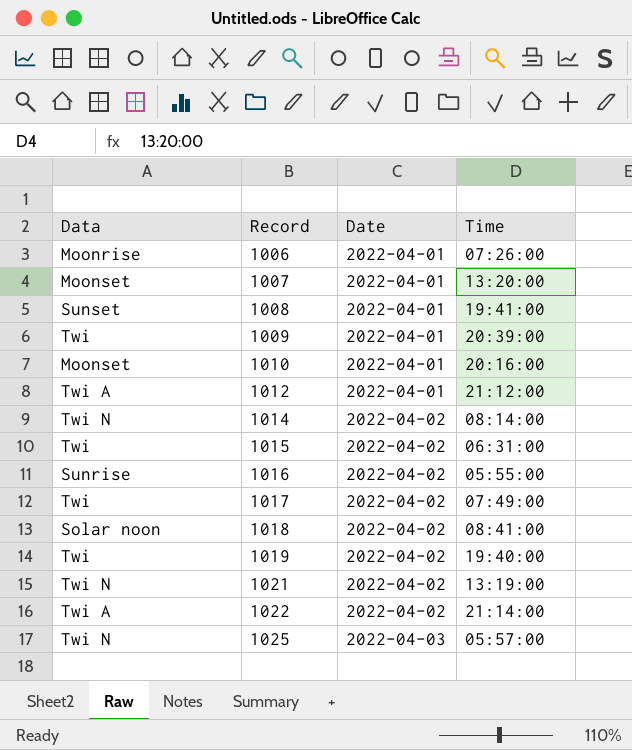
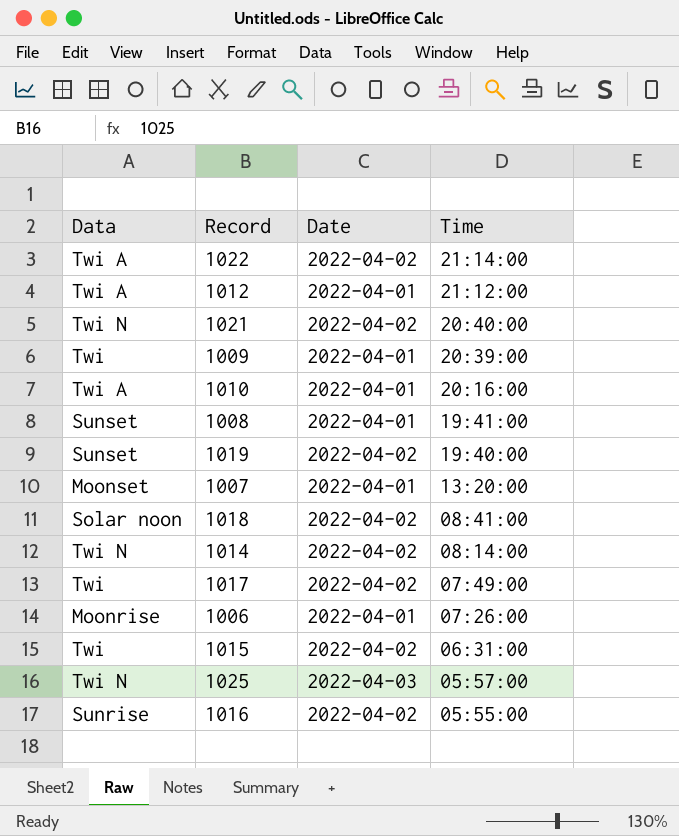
row order: Record ascending -> Time descending
1021 | Time: 13:19:00 -> 20:40:00
1010 | Data: Moonset -> Twi A
1019 | Data: Twi -> Sunset

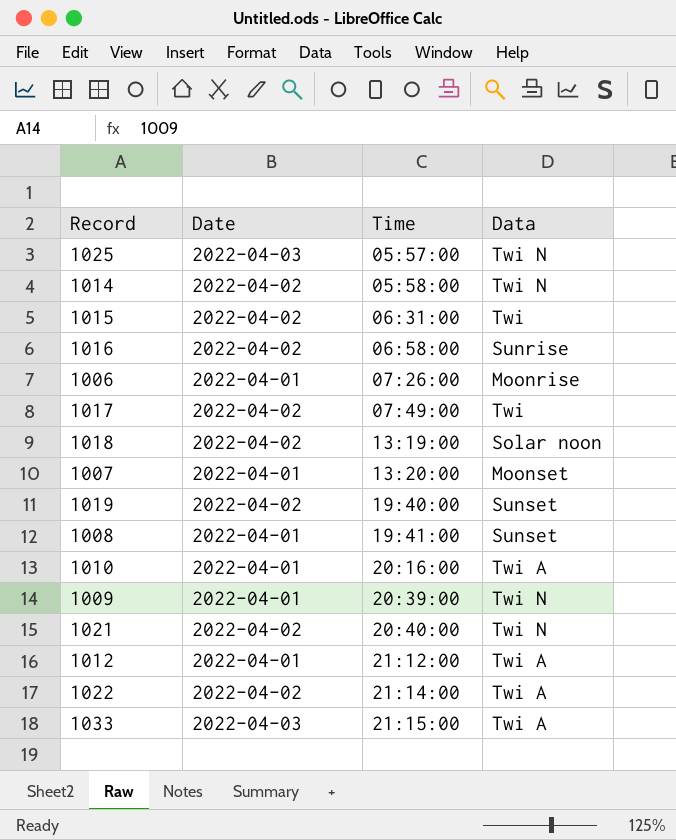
row order: Time descending -> Time ascending
column Data | position: 1 -> 4
1014 | Time: 08:14:00 -> 05:58:00
1016 | Time: 05:55:00 -> 06:58:00
1018 | Time: 08:41:00 -> 13:19:00
1009 | Data: Twi -> Twi N
row 1033: none -> 2022-04-03 | 21:15:00 | Twi A

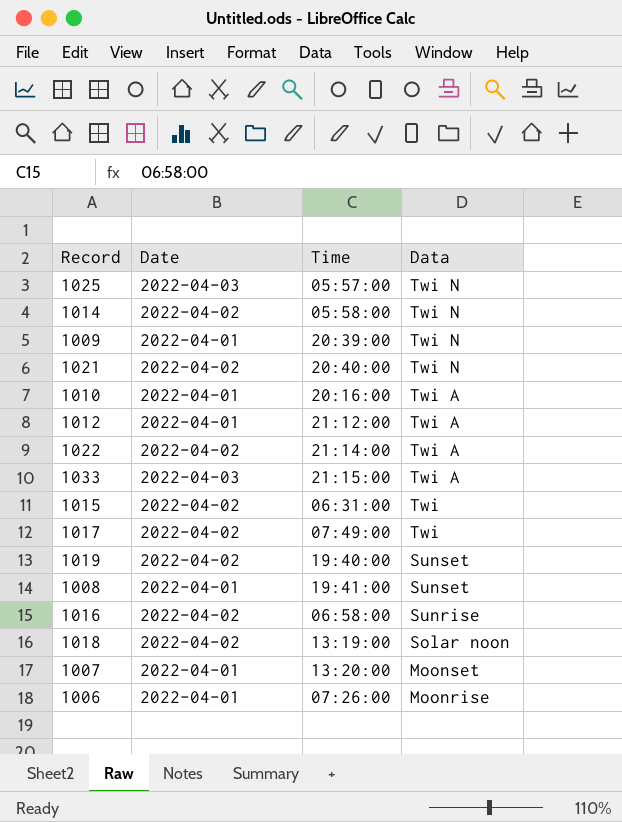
row order: Time ascending -> Data descending

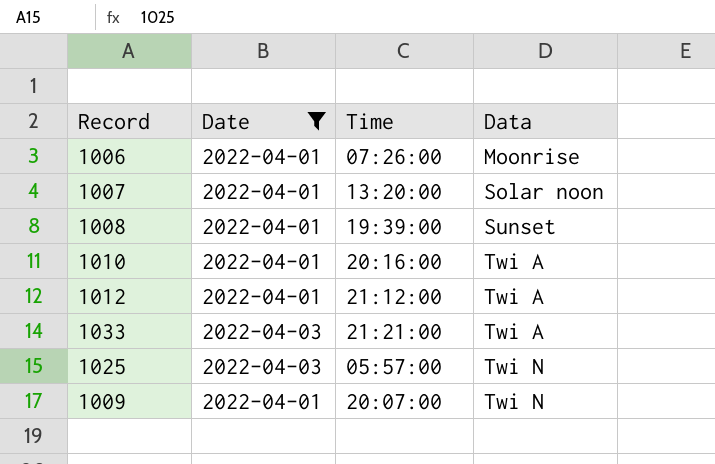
filter: none -> Date != 2022-04-02
row order: Data descending -> Data ascending
1007 | Data: Moonset -> Solar noon
1008 | Time: 19:41:00 -> 19:39:00
1033 | Time: 21:15:00 -> 21:21:00
1009 | Time: 20:39:00 -> 20:07:00

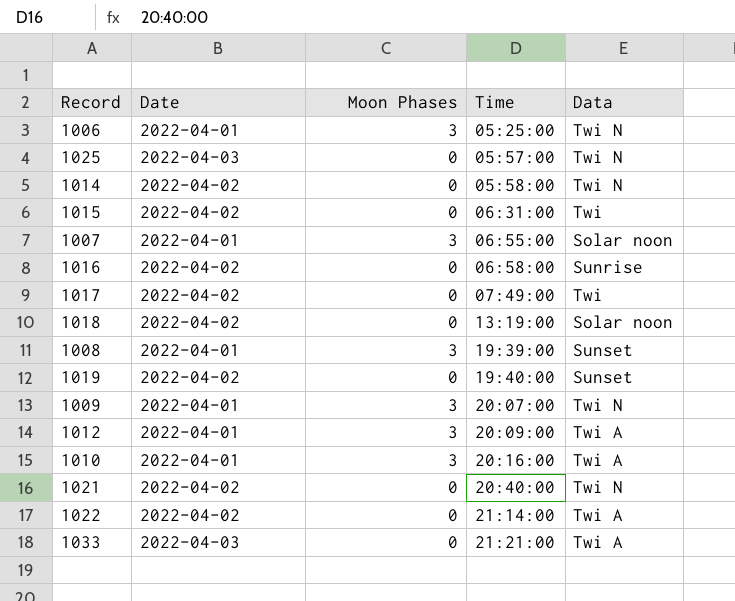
filter: Date != 2022-04-02 -> none
row order: Data ascending -> Time ascending
column Moon Phases | position: none -> 3
1006 | Time: 07:26:00 -> 05:25:00
1006 | Data: Moonrise -> Twi N
1007 | Time: 13:20:00 -> 06:55:00
1012 | Time: 21:12:00 -> 20:09:00

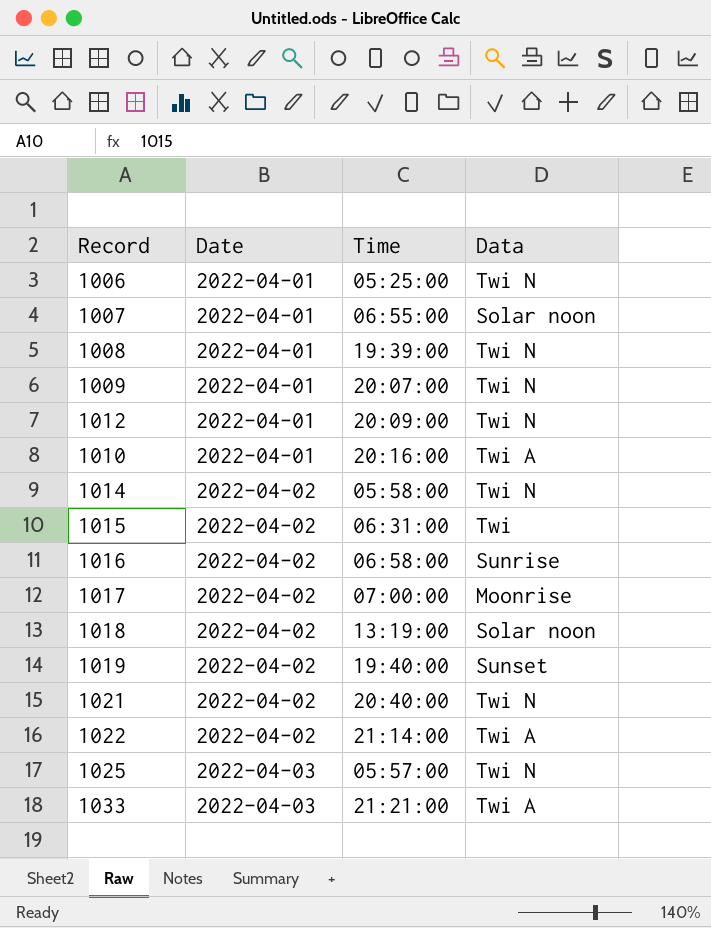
row order: Time ascending -> Date ascending
column Moon Phases | position: 3 -> none
1008 | Data: Sunset -> Twi N
1012 | Data: Twi A -> Twi N
1017 | Time: 07:49:00 -> 07:00:00
1017 | Data: Twi -> Moonrise

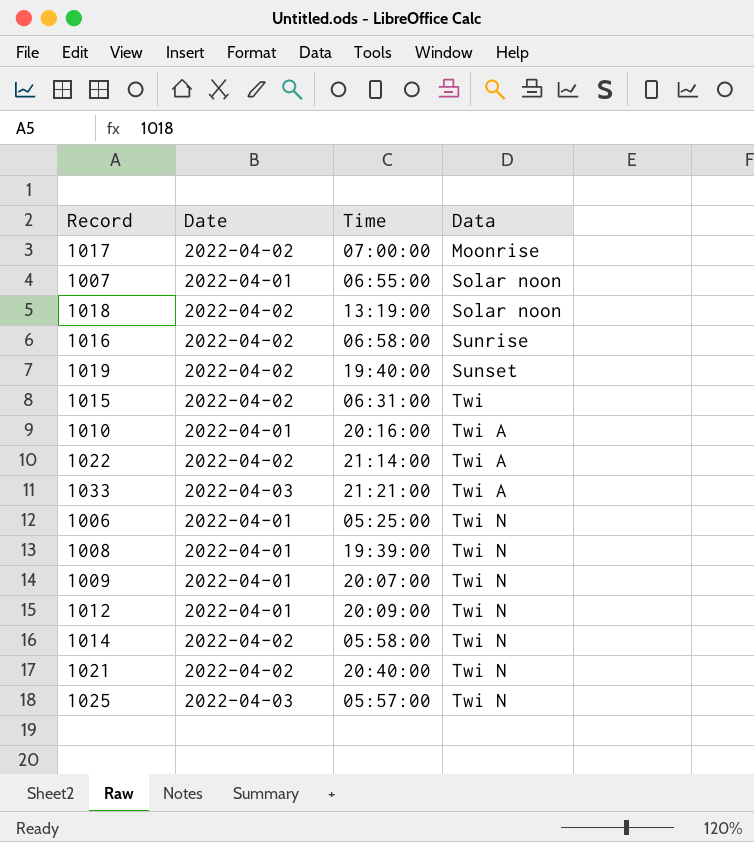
row order: Date ascending -> Data ascending

